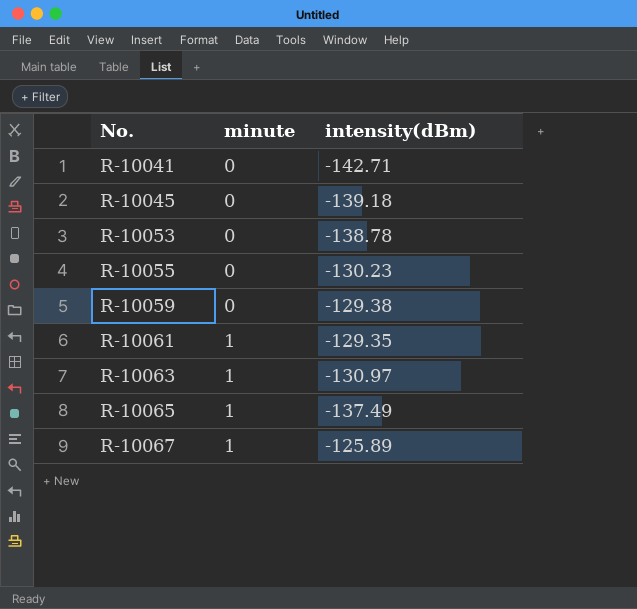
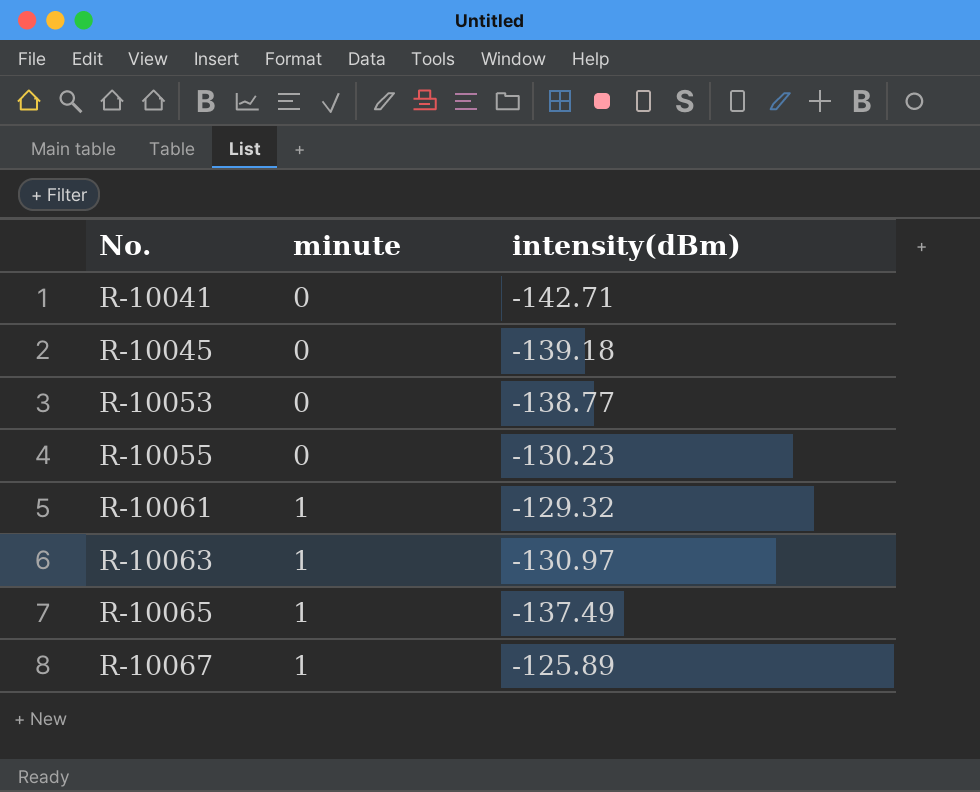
row R-10059: 0 | -129.38 -> none
R-10053 | intensity(dBm): -138.78 -> -138.77
R-10061 | intensity(dBm): -129.35 -> -129.32

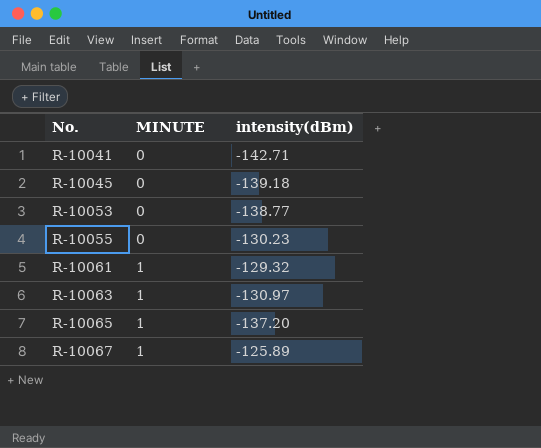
column name: minute -> MINUTE
R-10065 | intensity(dBm): -137.49 -> -137.20

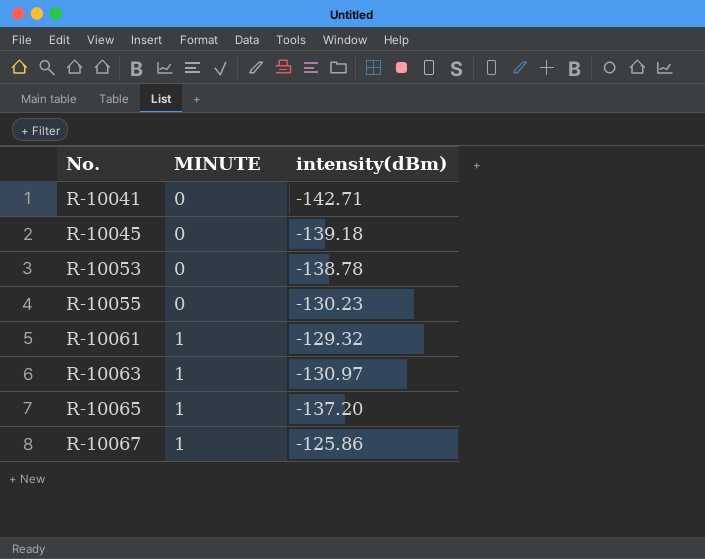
R-10053 | intensity(dBm): -138.77 -> -138.78
R-10067 | intensity(dBm): -125.89 -> -125.86

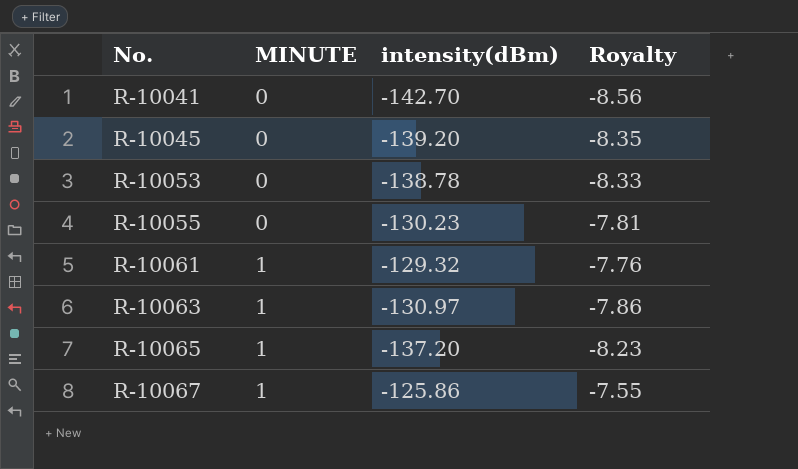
column Royalty | formula: none -> [intensity(dBm)] * 0.06
R-10041 | intensity(dBm): -142.71 -> -142.70
R-10045 | intensity(dBm): -139.18 -> -139.20

